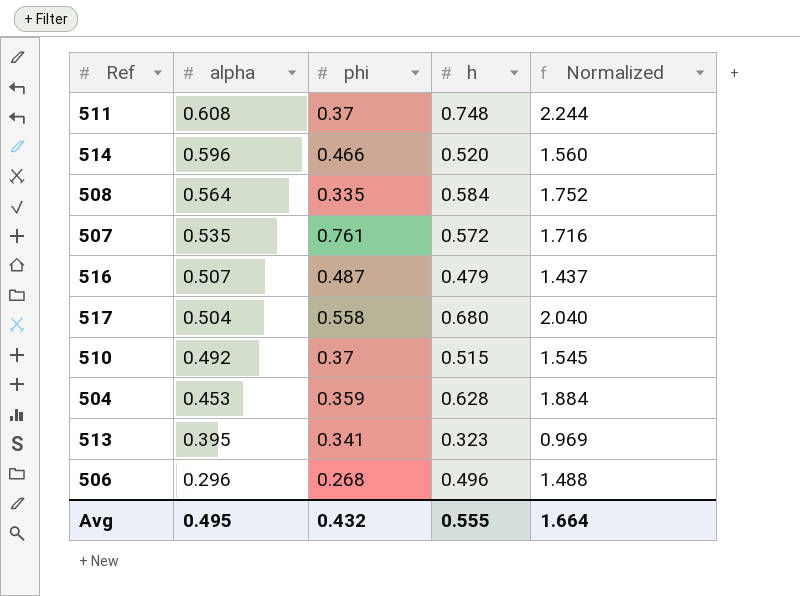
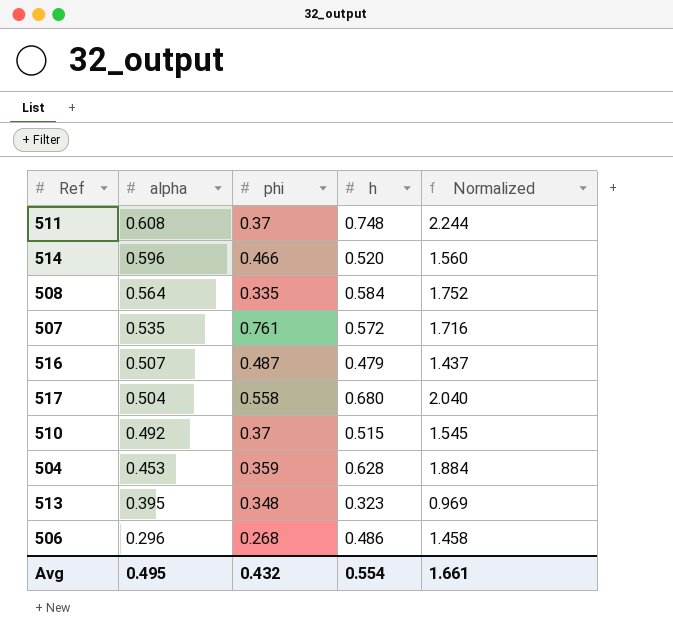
513 | phi: 0.341 -> 0.348
506 | h: 0.496 -> 0.486
506 | Normalized: 1.488 -> 1.458
Avg | h: 0.555 -> 0.554
Avg | Normalized: 1.664 -> 1.661

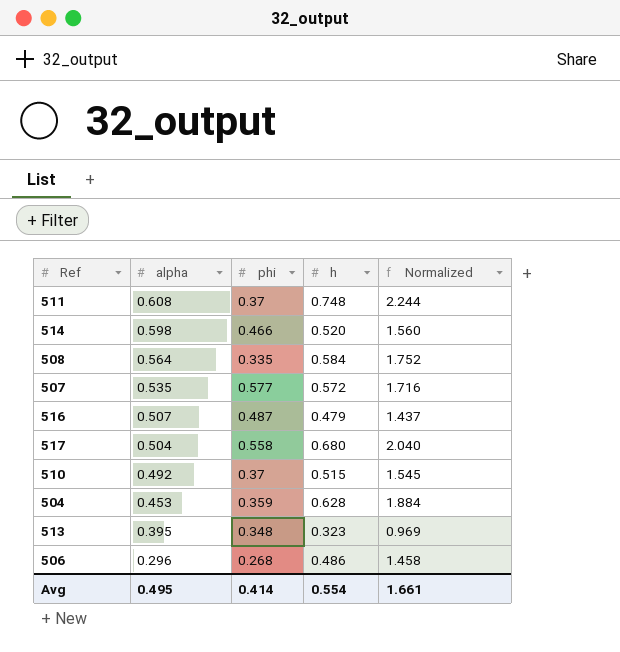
514 | alpha: 0.596 -> 0.598
507 | phi: 0.761 -> 0.577
Avg | phi: 0.432 -> 0.414

